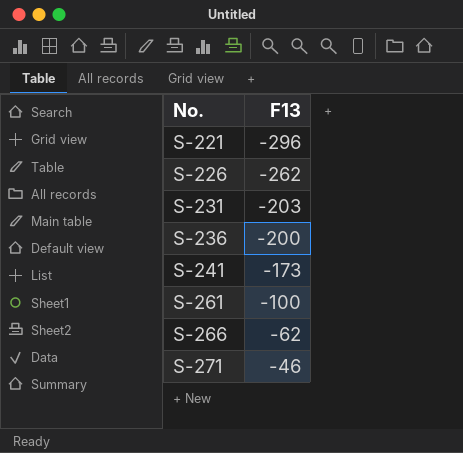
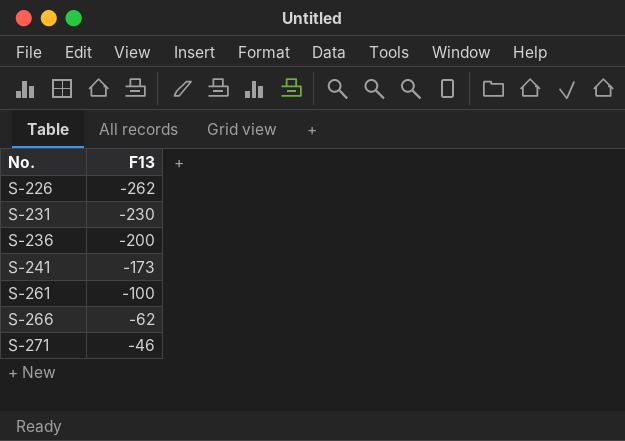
row S-221: -296 -> none
S-231 | F13: -203 -> -230

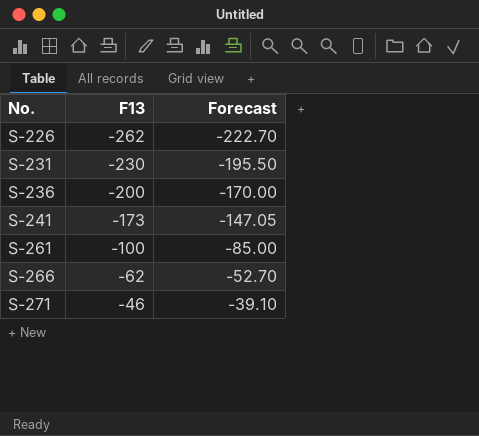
column Forecast | formula: none -> [F13] * 0.85

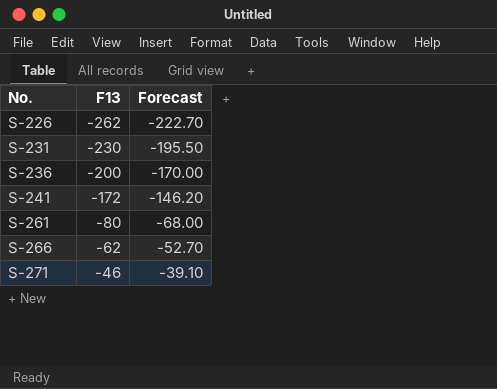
S-241 | F13: -173 -> -172
S-241 | Forecast: -147.05 -> -146.20
S-261 | F13: -100 -> -80
S-261 | Forecast: -85.00 -> -68.00

